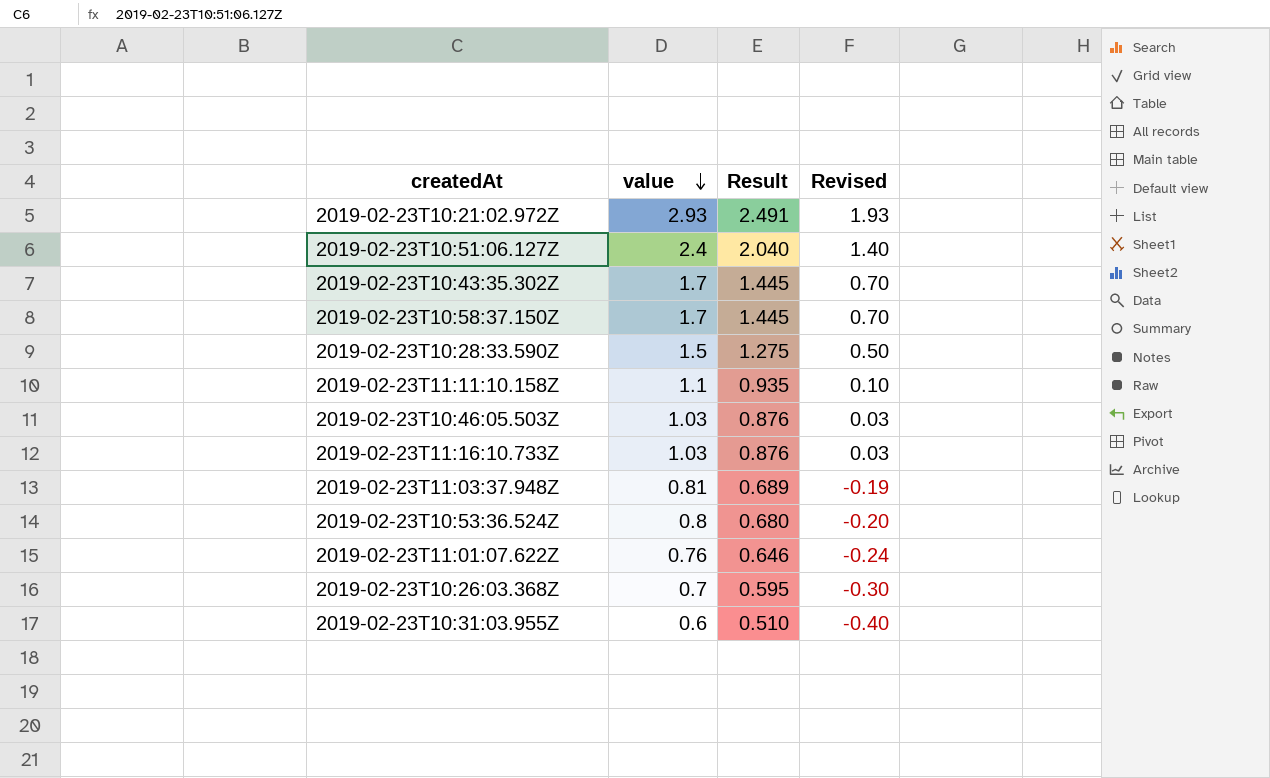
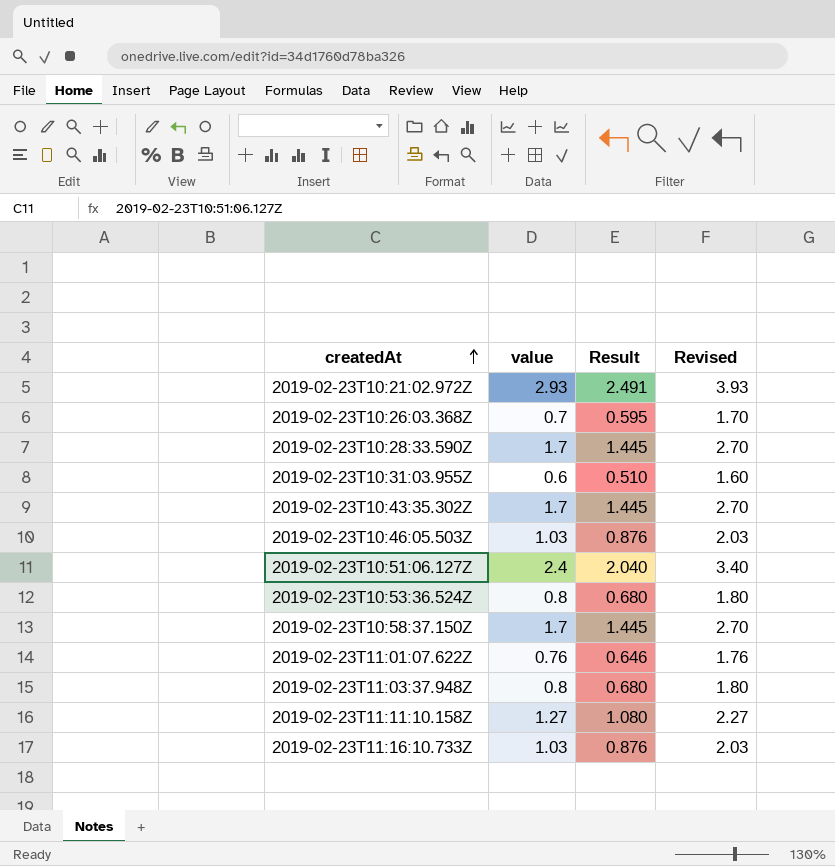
row order: value descending -> createdAt ascending
column Revised | formula: [value] - 1 -> [value] + 1
2019-02-23T10:28:33.590Z | value: 1.5 -> 1.7
2019-02-23T10:28:33.590Z | Result: 1.275 -> 1.445
2019-02-23T11:03:37.948Z | value: 0.81 -> 0.8
2019-02-23T11:03:37.948Z | Result: 0.689 -> 0.680
2019-02-23T11:11:10.158Z | value: 1.1 -> 1.27
2019-02-23T11:11:10.158Z | Result: 0.935 -> 1.080

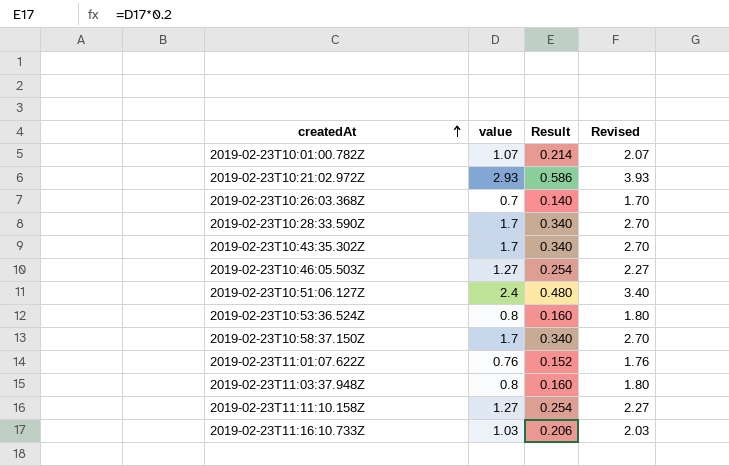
column Result | formula: [value] * 0.85 -> [value] * 0.2
row 2019-02-23T10:31:03.955Z: 0.6 | 0.510 | 1.60 -> none
row 2019-02-23T10:01:00.782Z: none -> 1.07 | 0.214 | 2.07
2019-02-23T10:46:05.503Z | value: 1.03 -> 1.27
2019-02-23T10:46:05.503Z | Revised: 2.03 -> 2.27

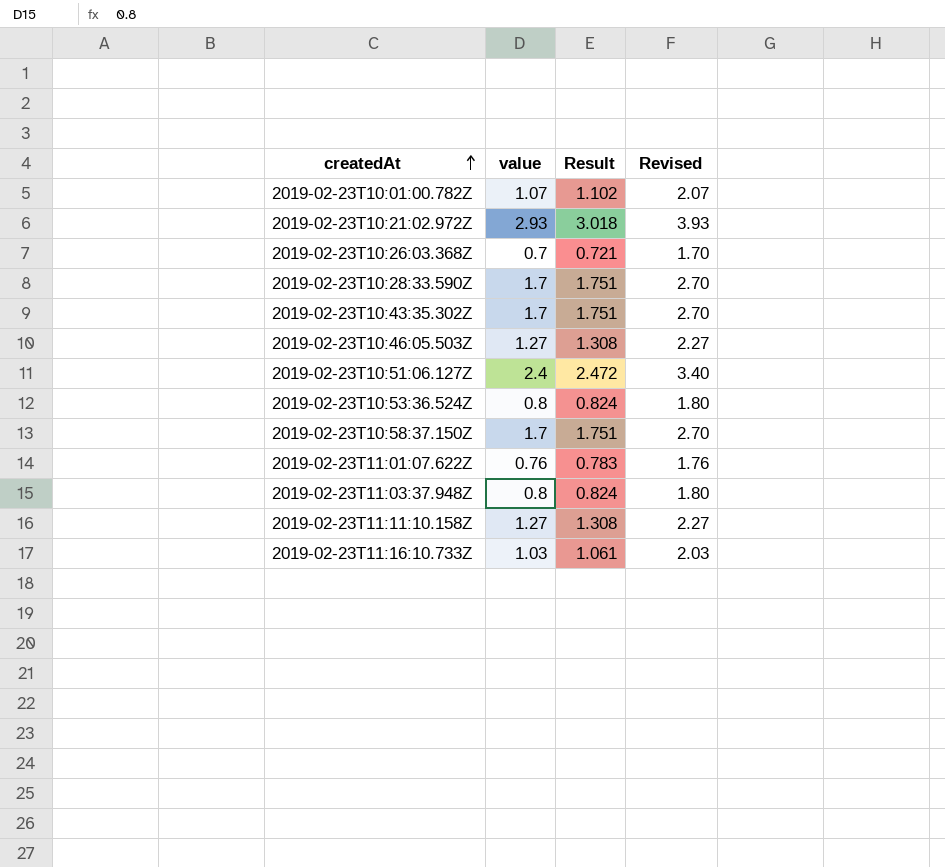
column Result | formula: [value] * 0.2 -> [value] * 1.03

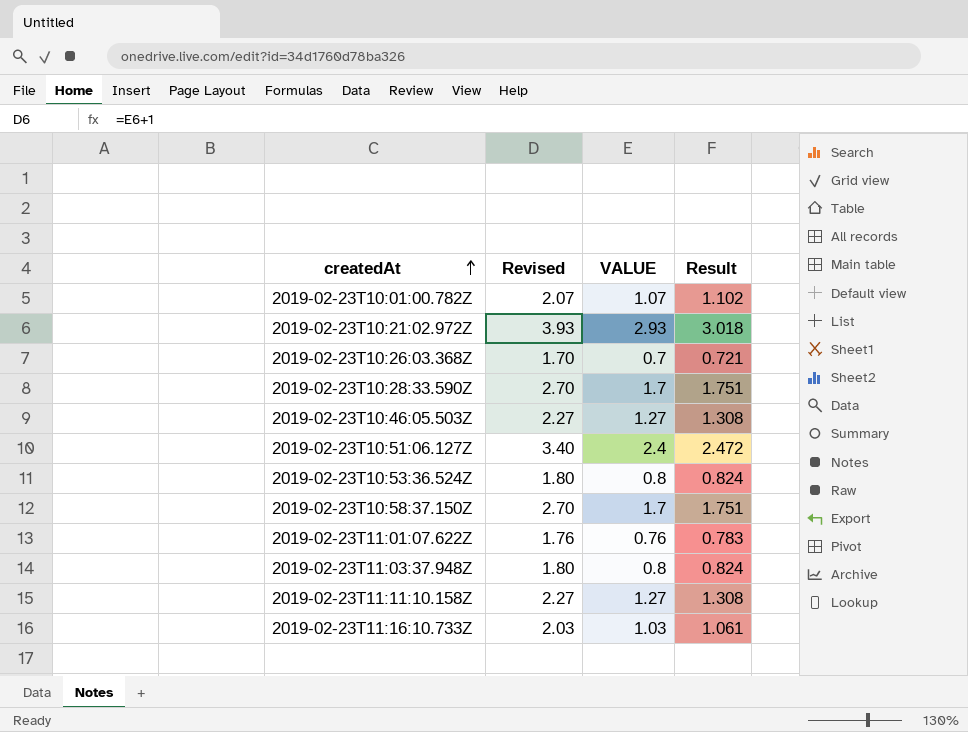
column Revised | position: 4 -> 2
column name: value -> VALUE
row 2019-02-23T10:43:35.302Z: 1.7 | 1.751 | 2.70 -> none

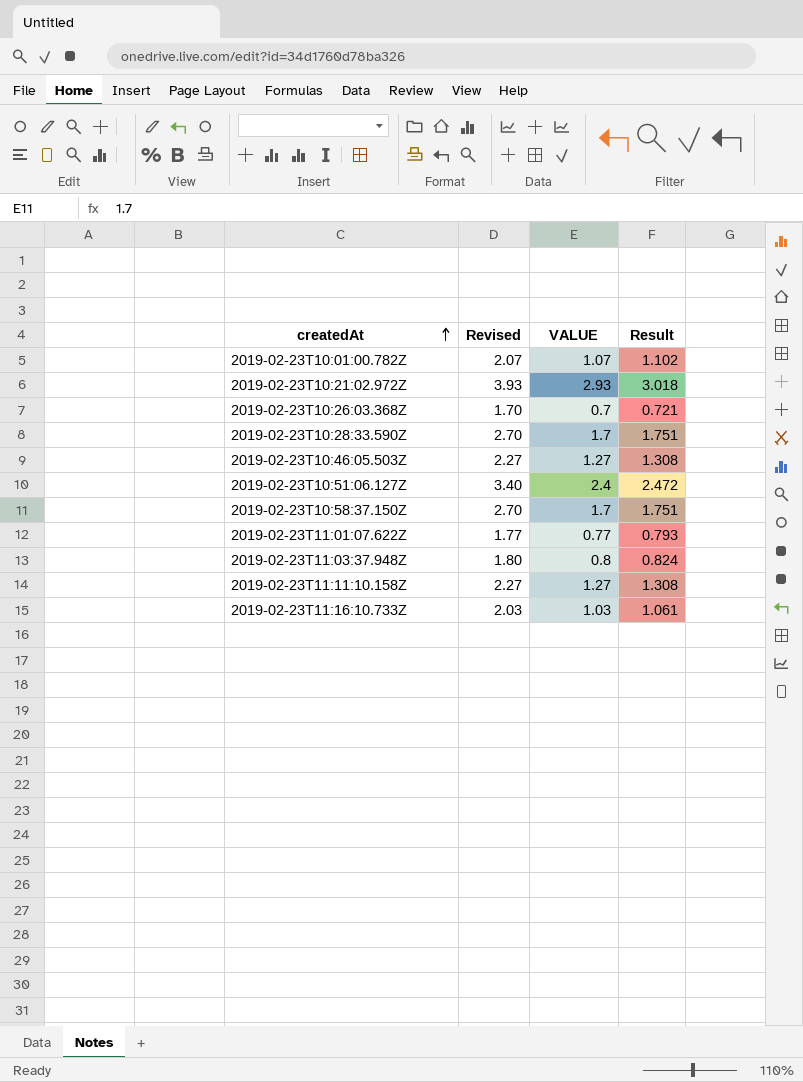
row 2019-02-23T10:53:36.524Z: 1.80 | 0.8 | 0.824 -> none
2019-02-23T11:01:07.622Z | Revised: 1.76 -> 1.77
2019-02-23T11:01:07.622Z | VALUE: 0.76 -> 0.77
2019-02-23T11:01:07.622Z | Result: 0.783 -> 0.793

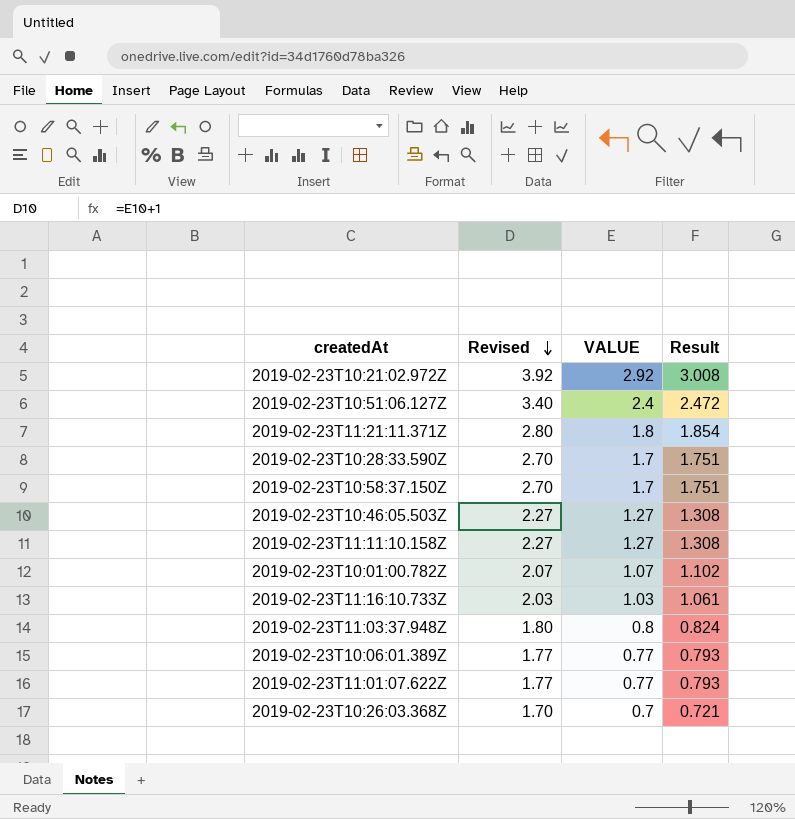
row order: createdAt ascending -> Revised descending
2019-02-23T10:21:02.972Z | Revised: 3.93 -> 3.92
2019-02-23T10:21:02.972Z | VALUE: 2.93 -> 2.92
2019-02-23T10:21:02.972Z | Result: 3.018 -> 3.008
row 2019-02-23T11:21:11.371Z: none -> 2.80 | 1.8 | 1.854
row 2019-02-23T10:06:01.389Z: none -> 1.77 | 0.77 | 0.793

